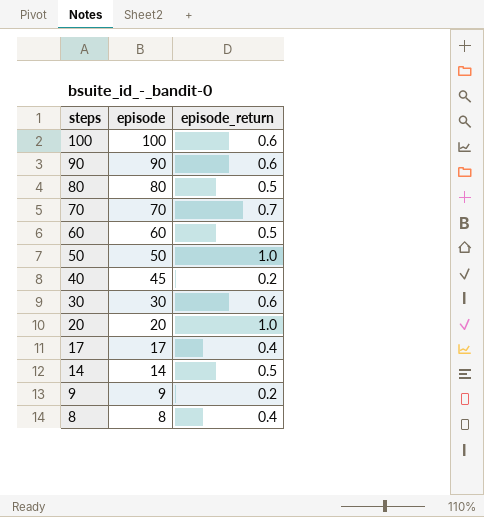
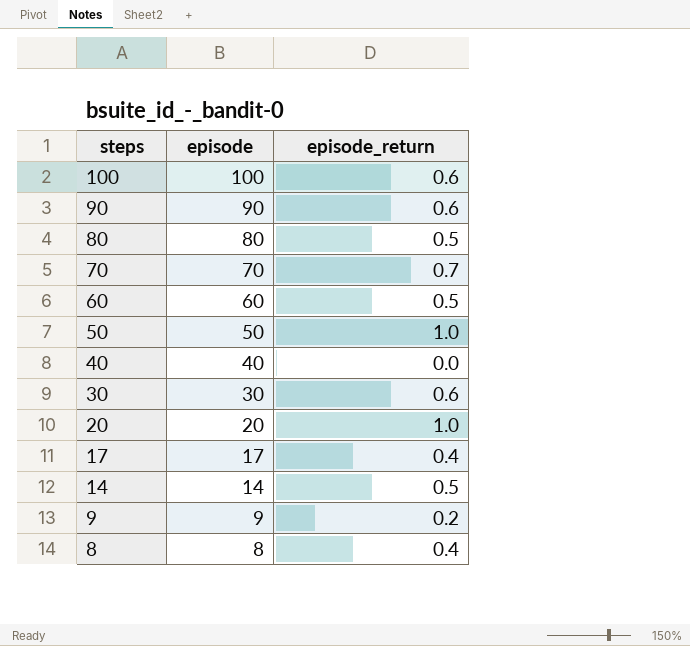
40 | episode: 45 -> 40
40 | episode_return: 0.2 -> 0.0

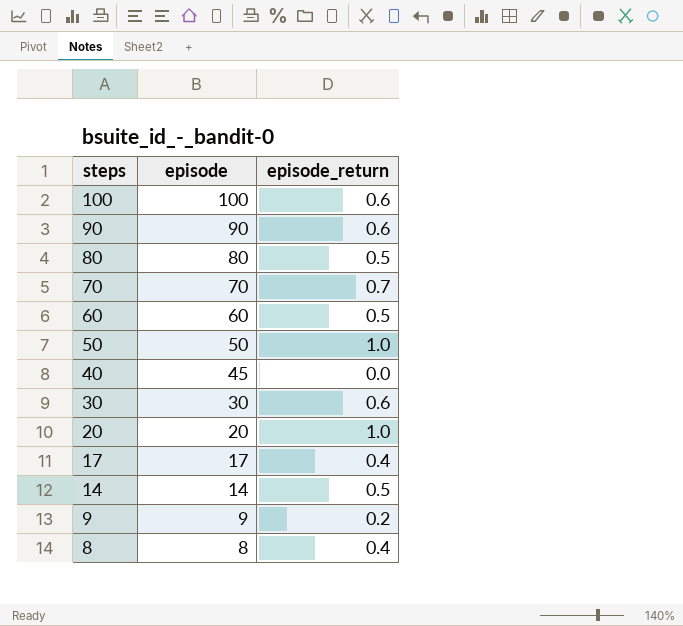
40 | episode: 40 -> 45

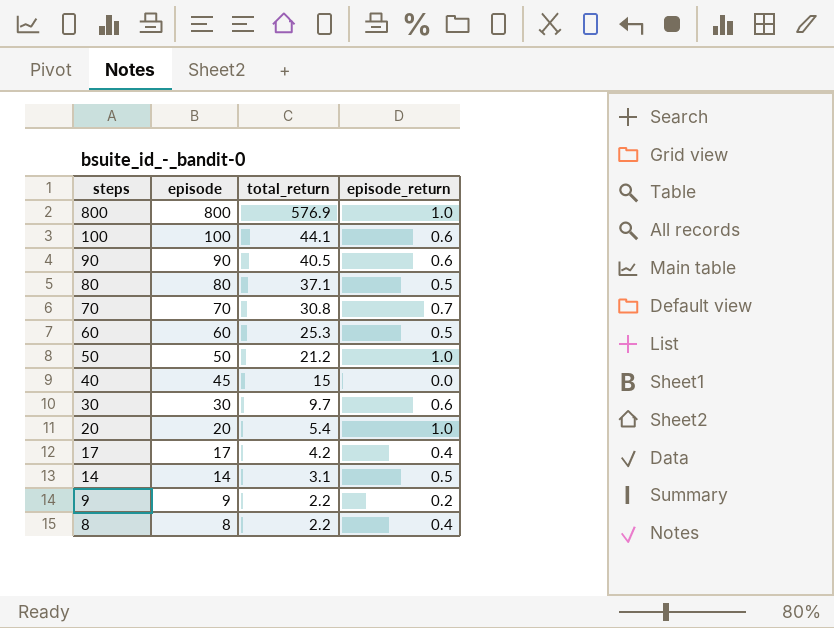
column total_return | position: none -> 3
row 800: none -> 800 | 576.9 | 1.0

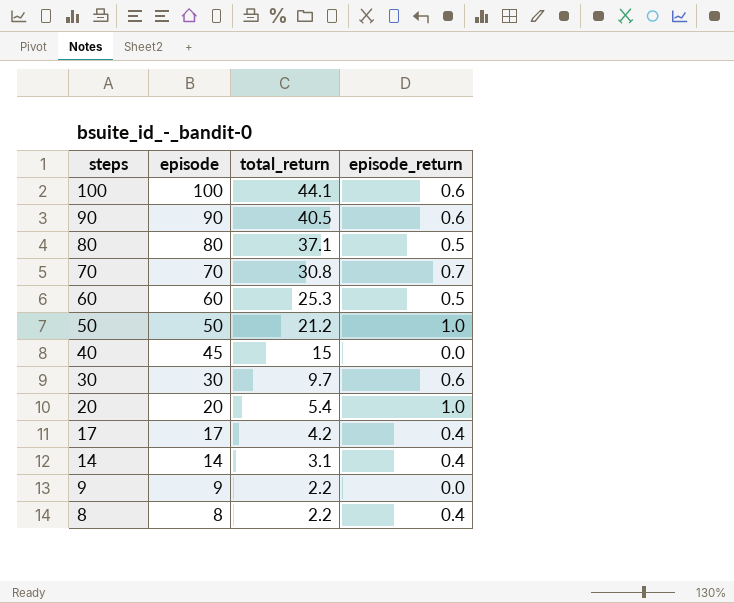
row 800: 800 | 576.9 | 1.0 -> none
14 | episode_return: 0.5 -> 0.4
9 | episode_return: 0.2 -> 0.0

